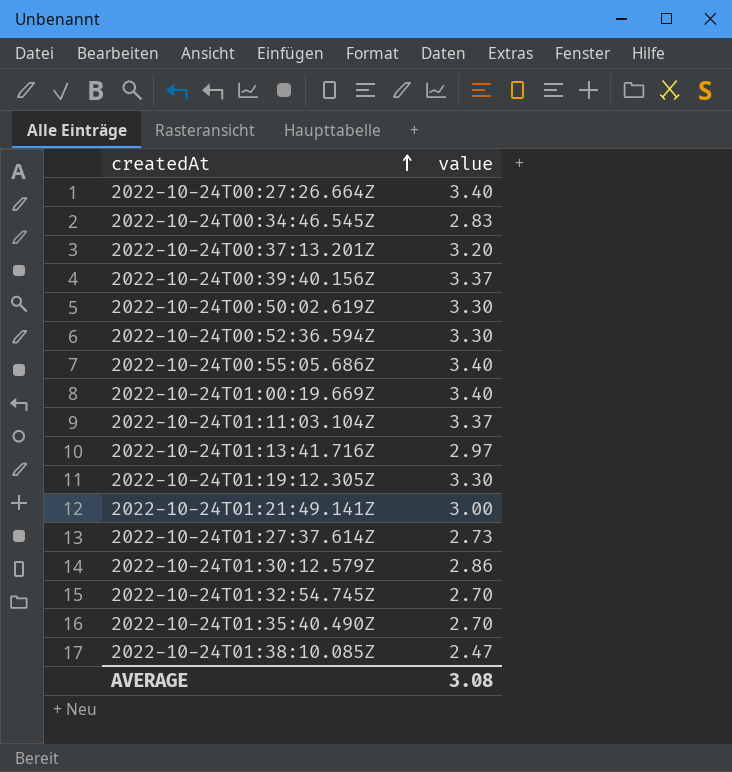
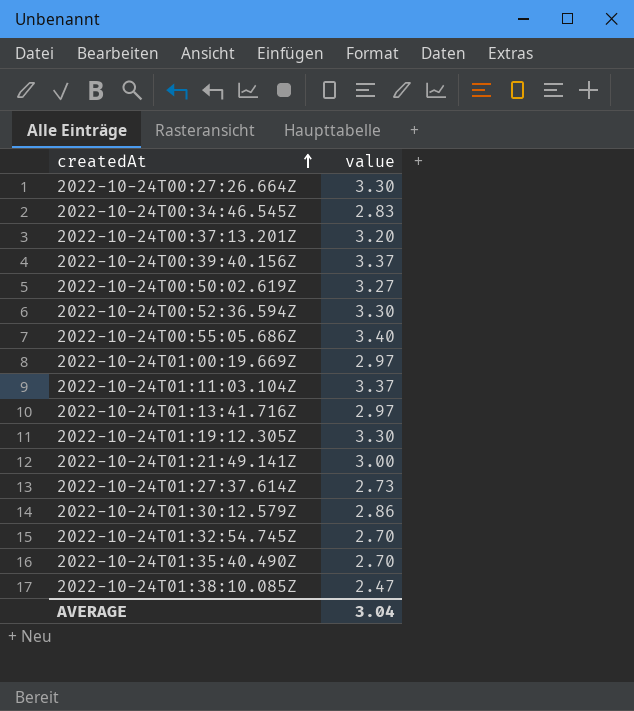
2022-10-24T00:27:26.664Z | value: 3.40 -> 3.30
2022-10-24T00:50:02.619Z | value: 3.30 -> 3.27
2022-10-24T01:00:19.669Z | value: 3.40 -> 2.97
AVERAGE | value: 3.08 -> 3.04

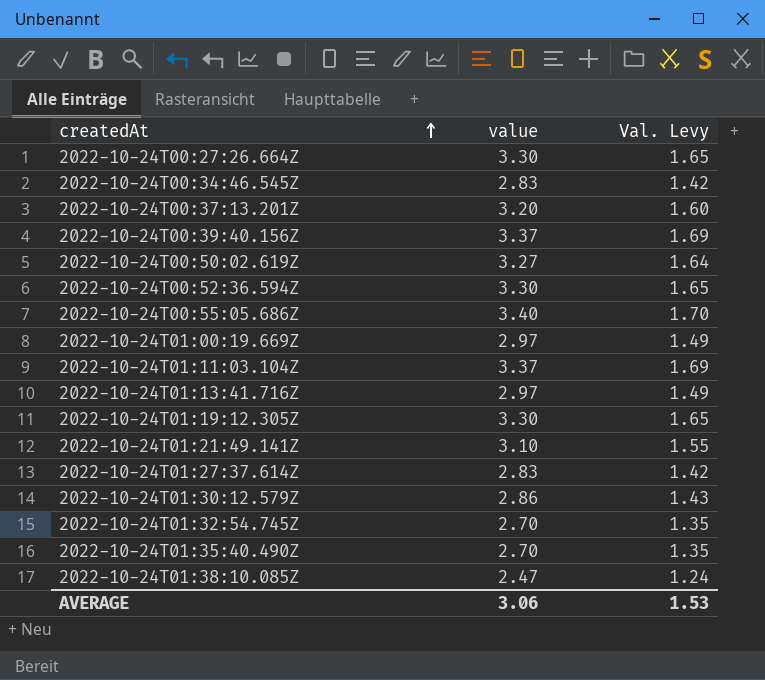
column Val. Levy | formula: none -> [value] * 0.5
2022-10-24T01:21:49.141Z | value: 3.00 -> 3.10
2022-10-24T01:27:37.614Z | value: 2.73 -> 2.83
AVERAGE | value: 3.04 -> 3.06

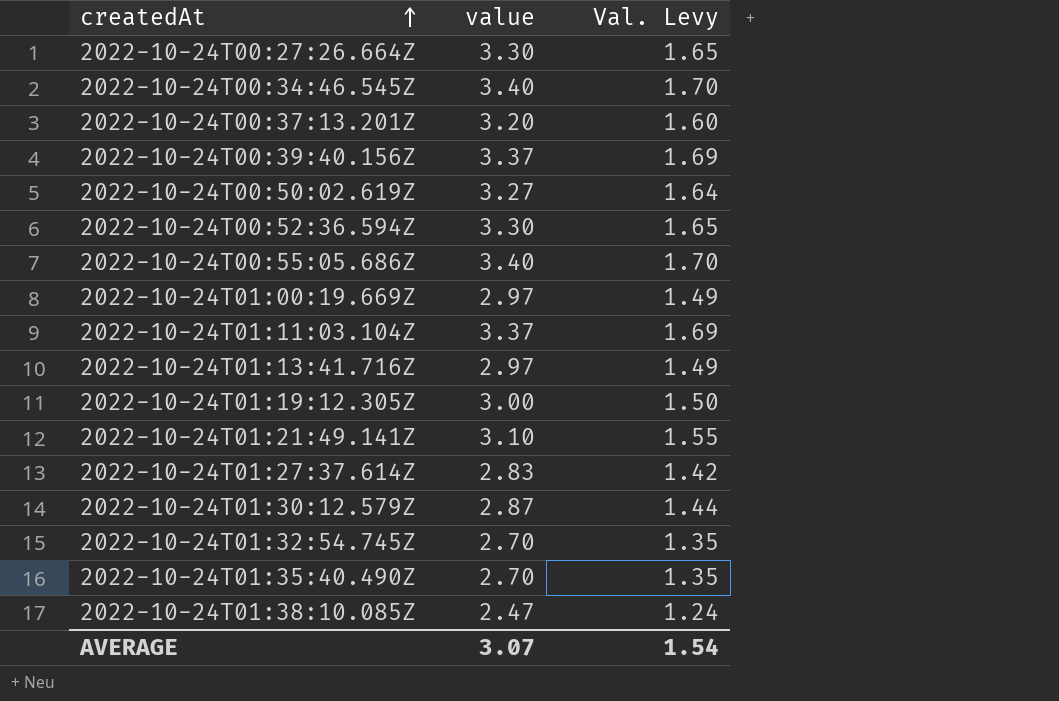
2022-10-24T00:34:46.545Z | value: 2.83 -> 3.40
2022-10-24T00:34:46.545Z | Val. Levy: 1.42 -> 1.70
2022-10-24T01:19:12.305Z | value: 3.30 -> 3.00
2022-10-24T01:19:12.305Z | Val. Levy: 1.65 -> 1.50
2022-10-24T01:30:12.579Z | value: 2.86 -> 2.87
2022-10-24T01:30:12.579Z | Val. Levy: 1.43 -> 1.44
AVERAGE | value: 3.06 -> 3.07
AVERAGE | Val. Levy: 1.53 -> 1.54

